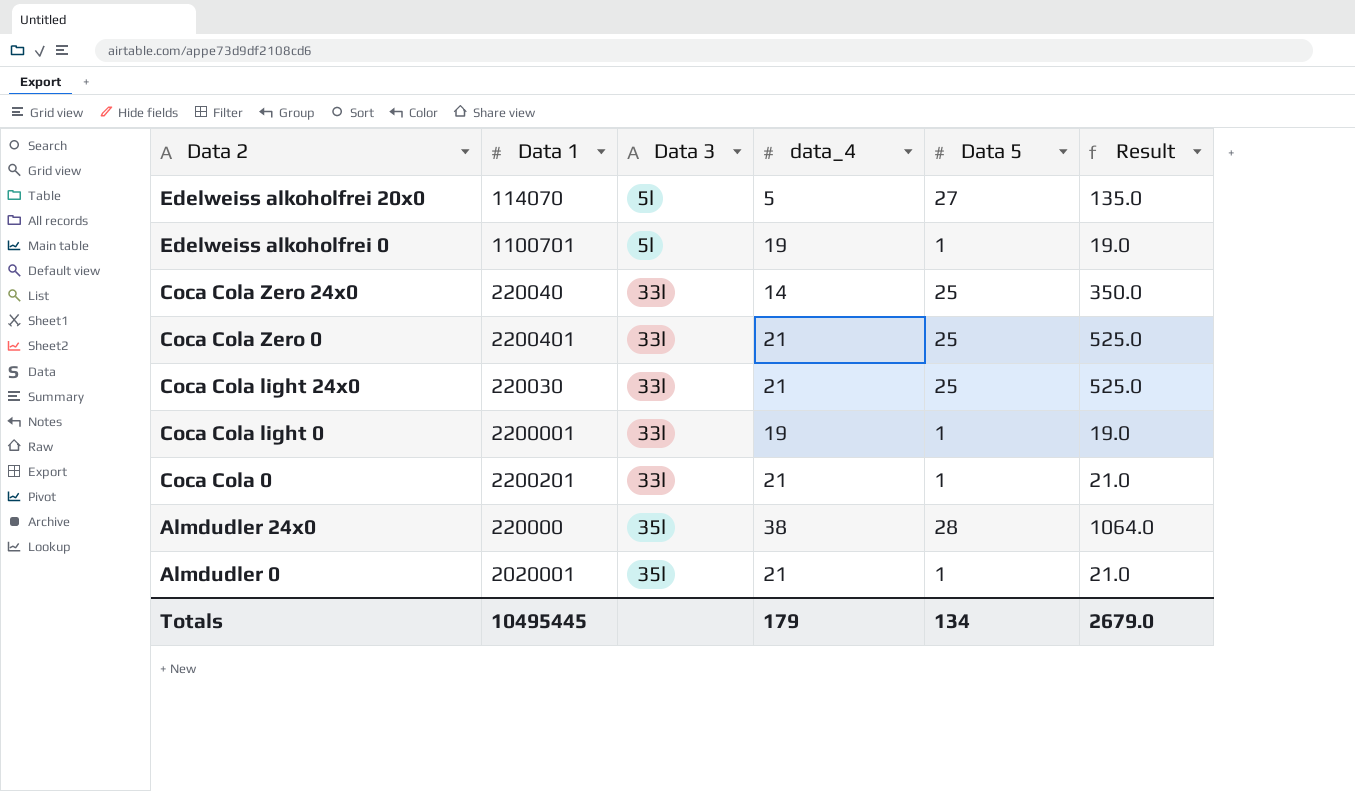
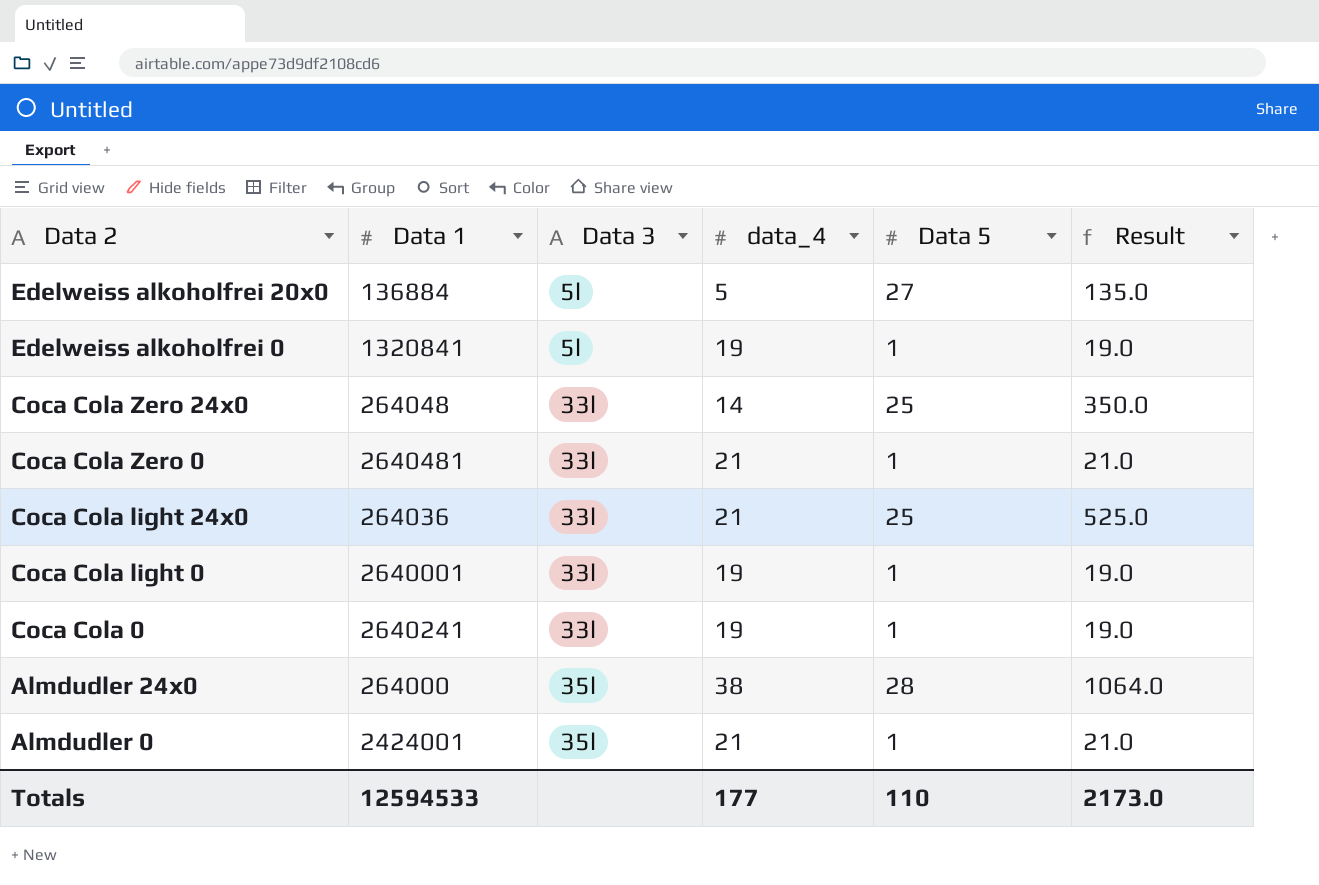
Edelweiss alkoholfrei 20x0 | Data 1: 114070 -> 136884
Edelweiss alkoholfrei 0 | Data 1: 1100701 -> 1320841
Coca Cola Zero 24x0 | Data 1: 220040 -> 264048
Coca Cola Zero 0 | Data 1: 2200401 -> 2640481
Coca Cola Zero 0 | Data 5: 25 -> 1
Coca Cola Zero 0 | Result: 525.0 -> 21.0
Coca Cola light 24x0 | Data 1: 220030 -> 264036
Coca Cola light 0 | Data 1: 2200001 -> 2640001
Coca Cola 0 | Data 1: 2200201 -> 2640241
Coca Cola 0 | data_4: 21 -> 19
Coca Cola 0 | Result: 21.0 -> 19.0
Almdudler 24x0 | Data 1: 220000 -> 264000
Almdudler 0 | Data 1: 2020001 -> 2424001
Totals | Data 1: 10495445 -> 12594533
Totals | data_4: 179 -> 177
Totals | Data 5: 134 -> 110
Totals | Result: 2679.0 -> 2173.0

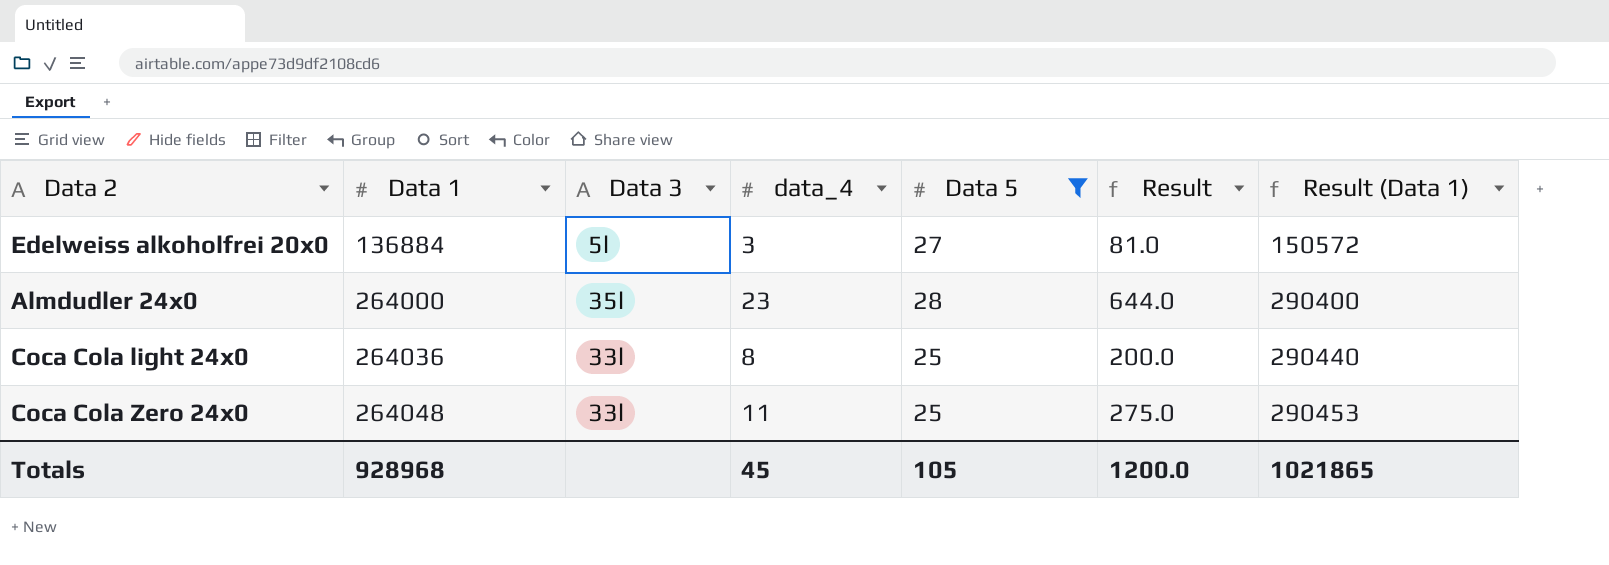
filter: none -> Data 5 != 1
row order: Data 2 descending -> Data 1 ascending
column Result (Data 1) | formula: none -> [Data 1] * 1.1
Edelweiss alkoholfrei 20x0 | data_4: 5 -> 3
Edelweiss alkoholfrei 20x0 | Result: 135.0 -> 81.0
Almdudler 24x0 | data_4: 38 -> 23
Almdudler 24x0 | Result: 1064.0 -> 644.0
Coca Cola light 24x0 | data_4: 21 -> 8
Coca Cola light 24x0 | Result: 525.0 -> 200.0
Coca Cola Zero 24x0 | data_4: 14 -> 11
Coca Cola Zero 24x0 | Result: 350.0 -> 275.0
Totals | Data 1: 12594533 -> 928968
Totals | data_4: 177 -> 45
Totals | Data 5: 110 -> 105
Totals | Result: 2173.0 -> 1200.0

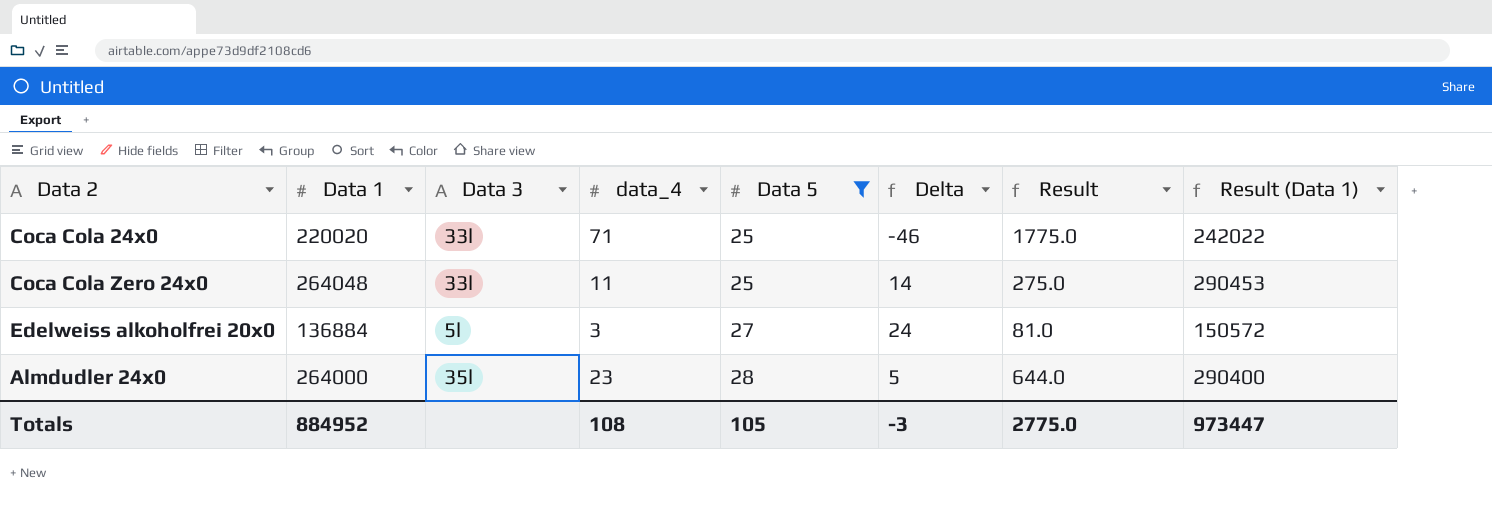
row order: Data 1 ascending -> Data 5 ascending
column Delta | formula: none -> [Data 5] - [data_4]
row Coca Cola light 24x0: 264036 | 33l | 8 | 25 | 200.0 | 290440 -> none
row Coca Cola 24x0: none -> 220020 | 33l | 71 | 25 | -46 | 1775.0 | 242022
Totals | Data 1: 928968 -> 884952
Totals | data_4: 45 -> 108
Totals | Result: 1200.0 -> 2775.0
Totals | Result (Data 1): 1021865 -> 973447

